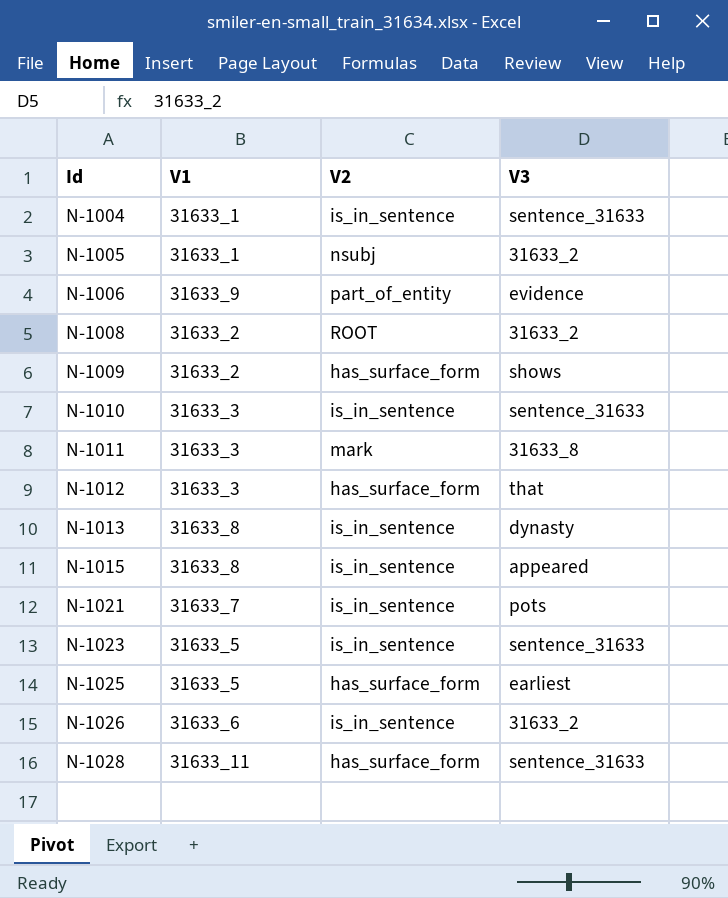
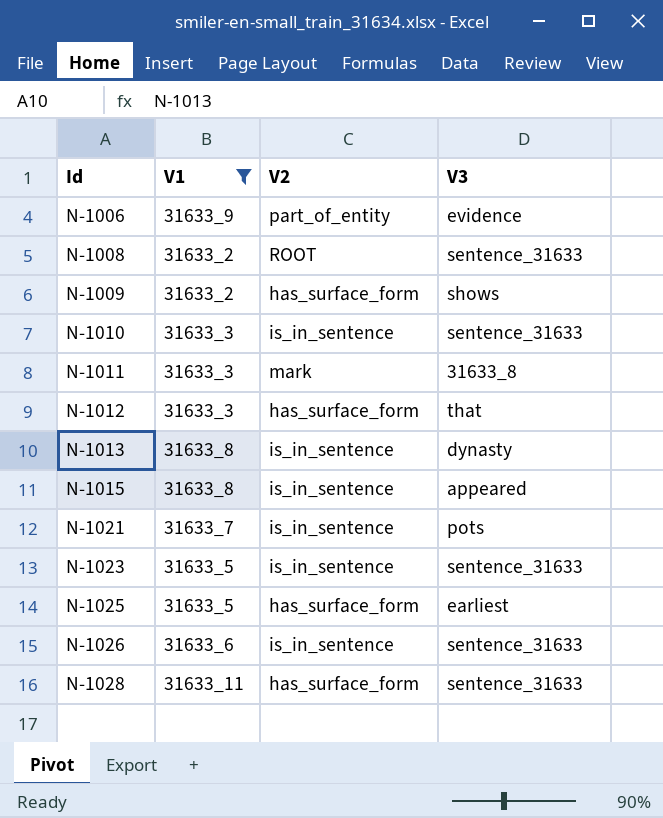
filter: none -> V1 != 31633_1
N-1008 | V3: 31633_2 -> sentence_31633
N-1026 | V3: 31633_2 -> sentence_31633

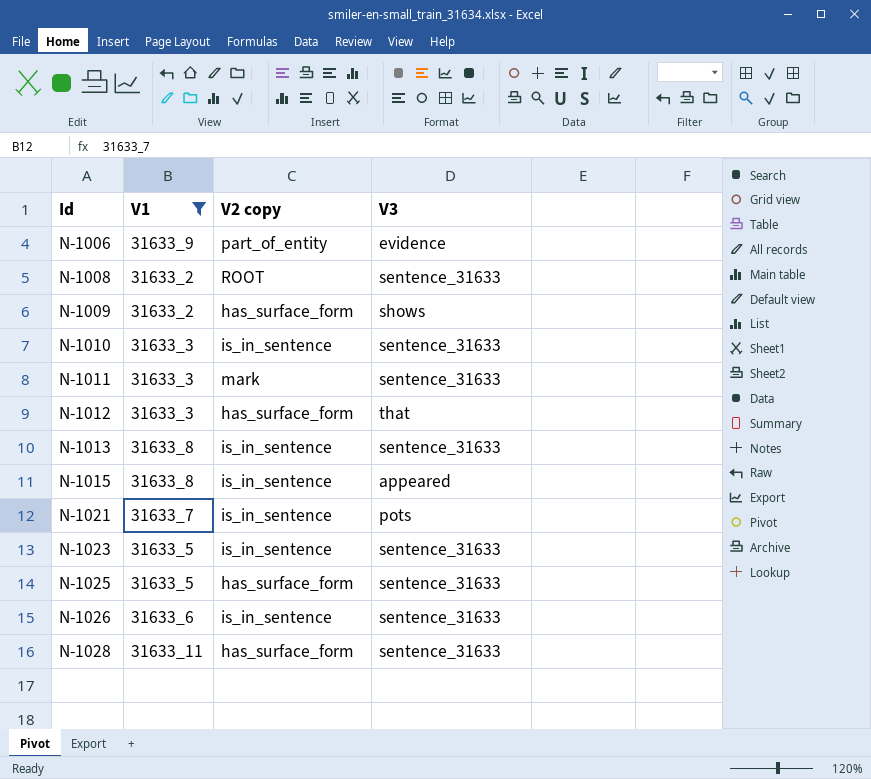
column name: V2 -> V2 copy
N-1011 | V3: 31633_8 -> sentence_31633
N-1013 | V3: dynasty -> sentence_31633
N-1025 | V3: earliest -> sentence_31633

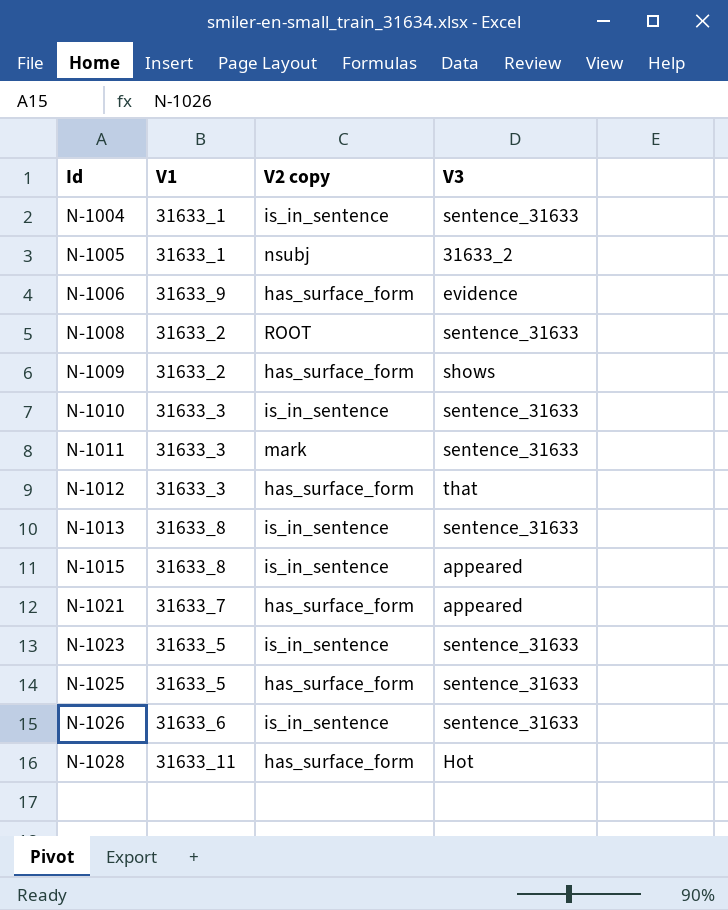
filter: V1 != 31633_1 -> none
N-1006 | V2 copy: part_of_entity -> has_surface_form
N-1021 | V2 copy: is_in_sentence -> has_surface_form
N-1021 | V3: pots -> appeared
N-1028 | V3: sentence_31633 -> Hot

